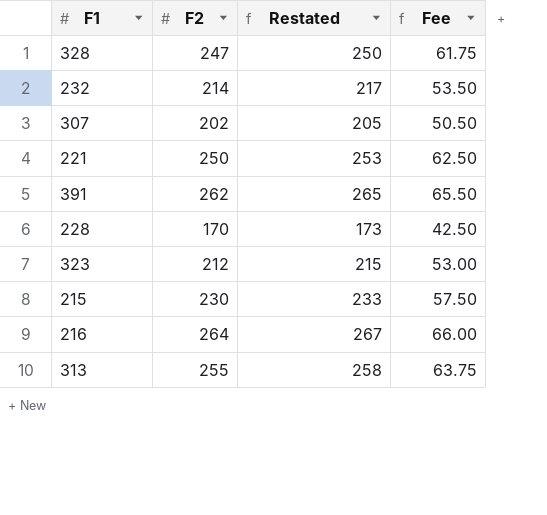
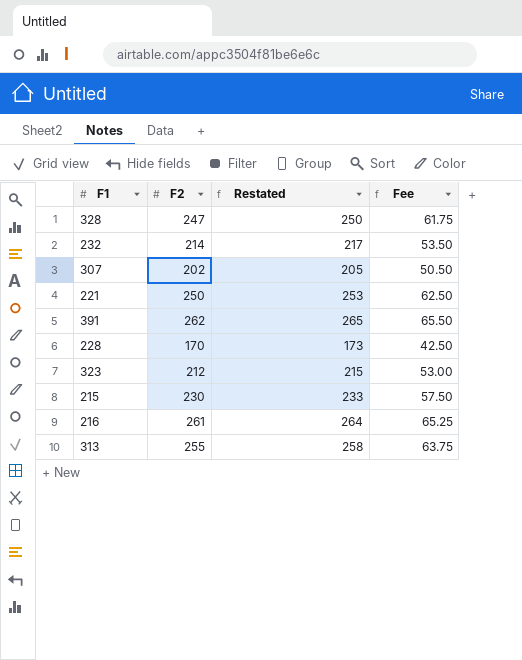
216 | F2: 264 -> 261
216 | Restated: 267 -> 264
216 | Fee: 66.00 -> 65.25

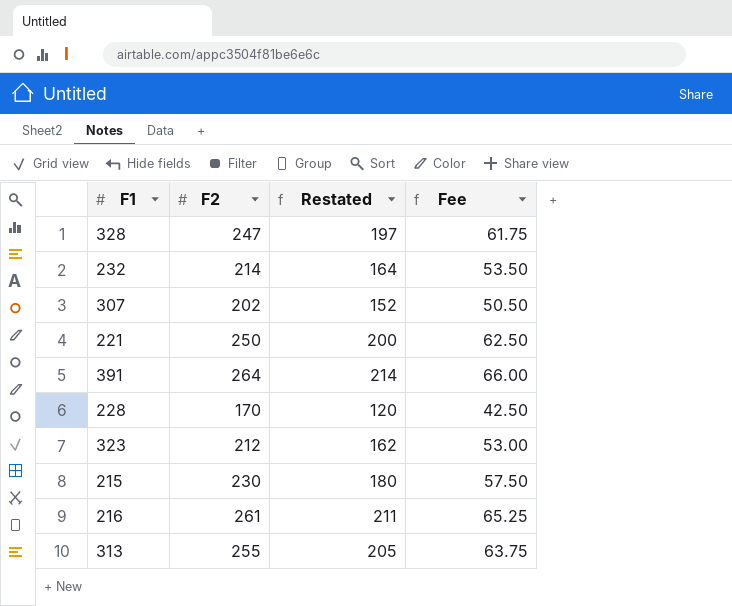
column Restated | formula: [F2] + 3 -> [F2] - 50
391 | F2: 262 -> 264
391 | Fee: 65.50 -> 66.00

